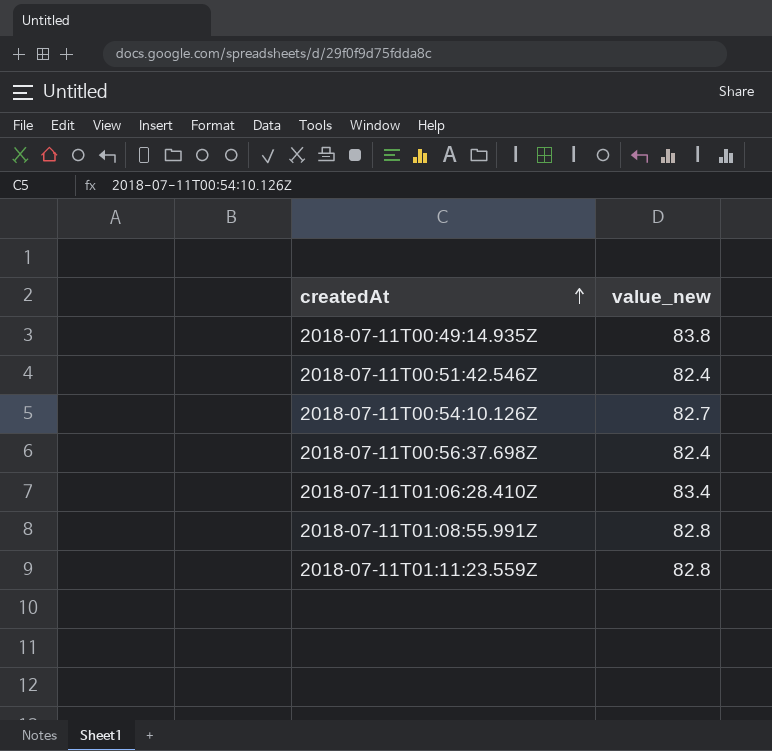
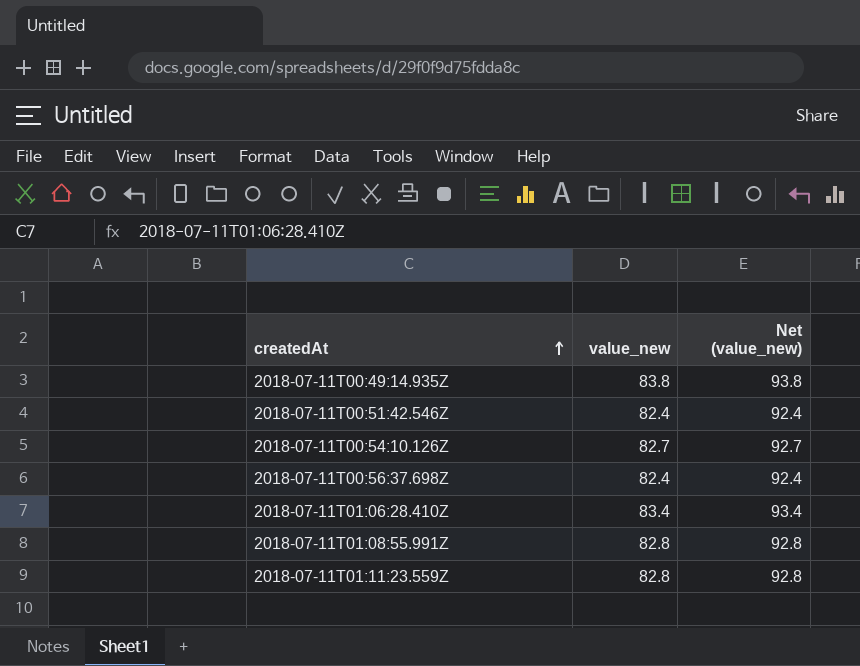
column Net (value_new) | formula: none -> [value_new] + 10

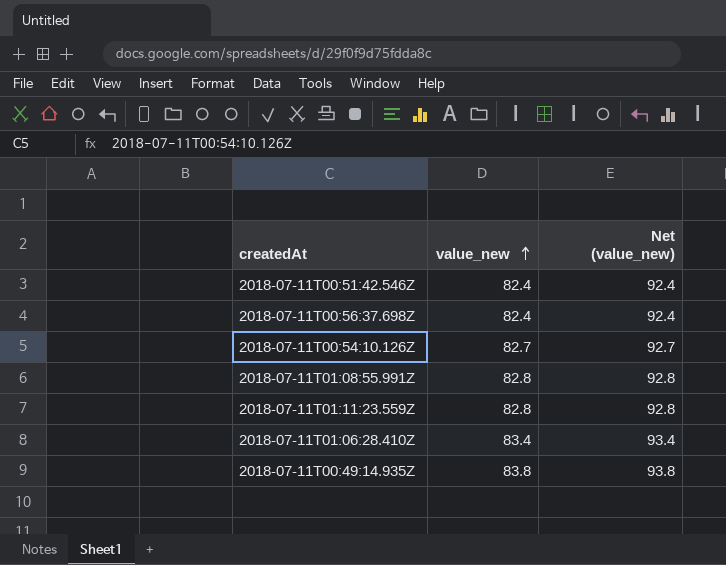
row order: createdAt ascending -> value_new ascending

